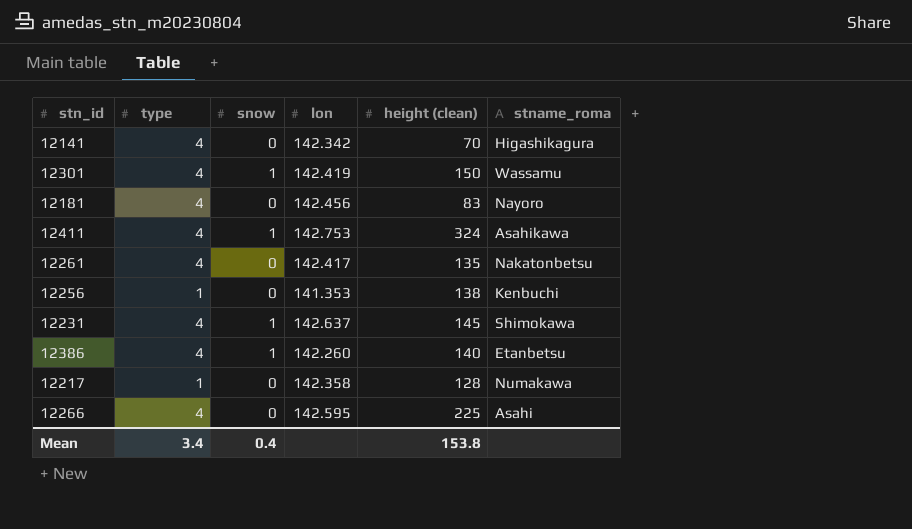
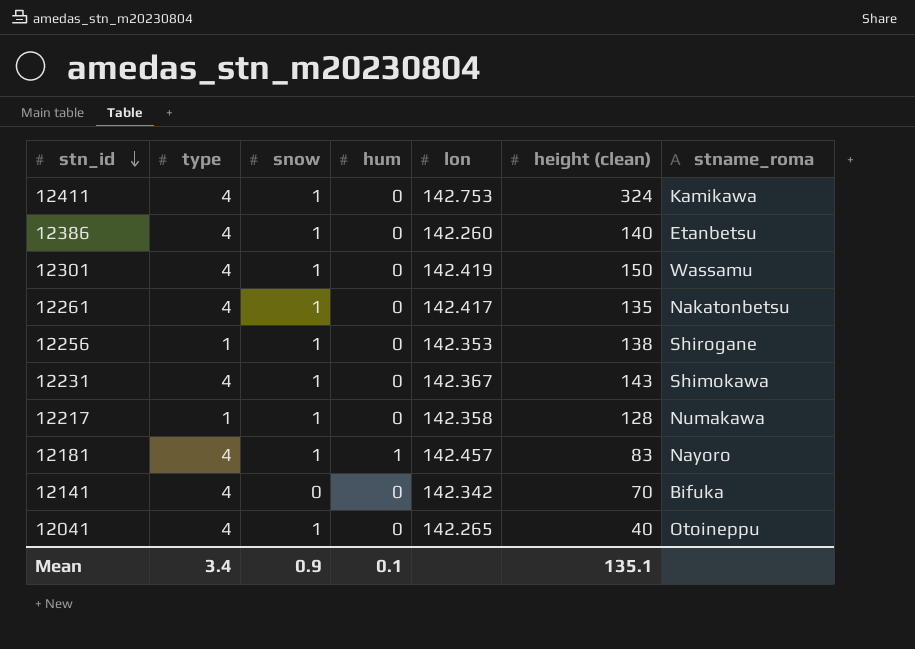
row order: none -> stn_id descending
column hum | position: none -> 4
row 12266: 4 | 0 | 142.595 | 225 | Asahi -> none
12411 | stname_roma: Asahikawa -> Kamikawa
12261 | snow: 0 -> 1
12256 | snow: 0 -> 1
12256 | lon: 141.353 -> 142.353
12256 | stname_roma: Kenbuchi -> Shirogane
12231 | lon: 142.637 -> 142.367
12231 | height (clean): 145 -> 143
12217 | snow: 0 -> 1
12181 | snow: 0 -> 1
12181 | lon: 142.456 -> 142.457
12141 | stname_roma: Higashikagura -> Bifuka
row 12041: none -> 4 | 1 | 0 | 142.265 | 40 | Otoineppu
Mean | snow: 0.4 -> 0.9
Mean | height (clean): 153.8 -> 135.1

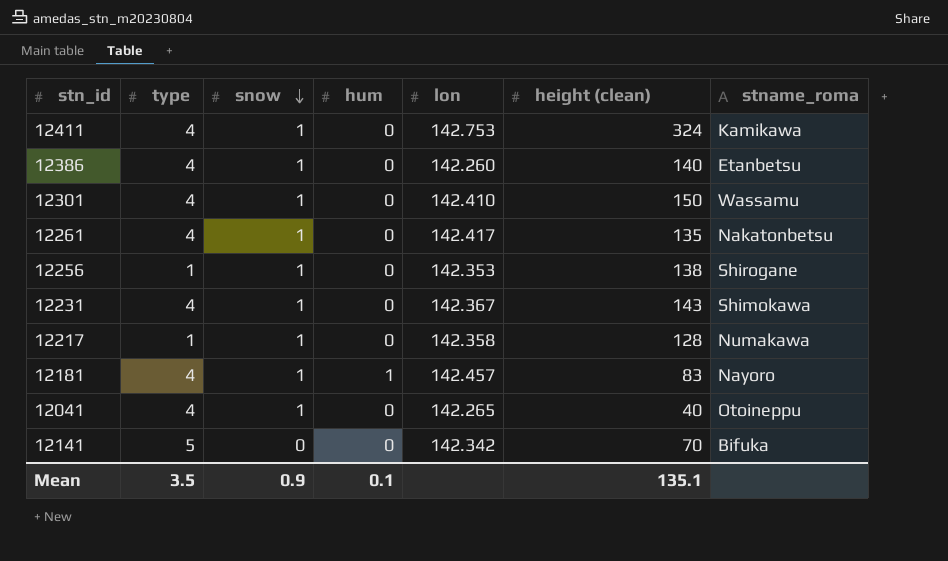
row order: stn_id descending -> snow descending
12301 | lon: 142.419 -> 142.410
12141 | type: 4 -> 5
Mean | type: 3.4 -> 3.5

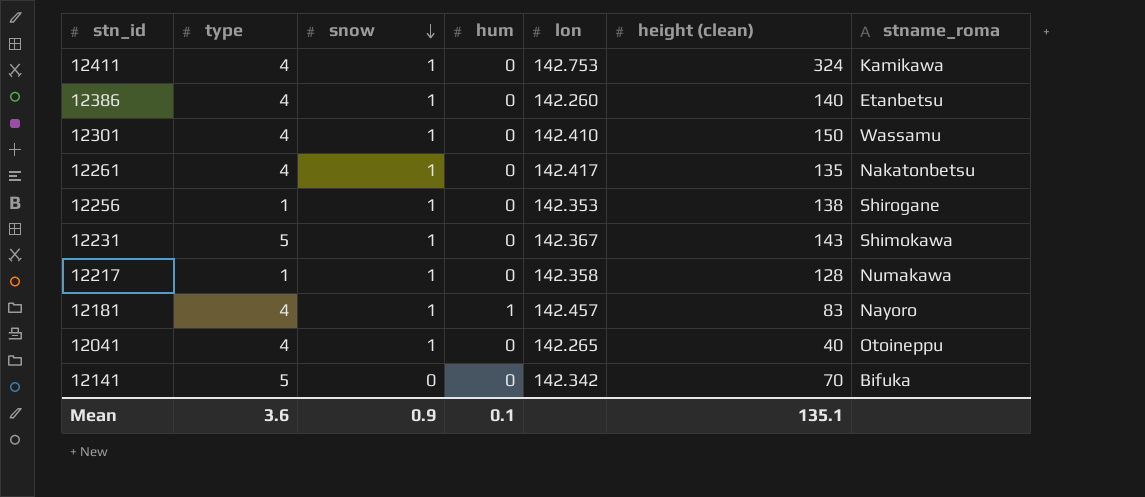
12231 | type: 4 -> 5
Mean | type: 3.5 -> 3.6

